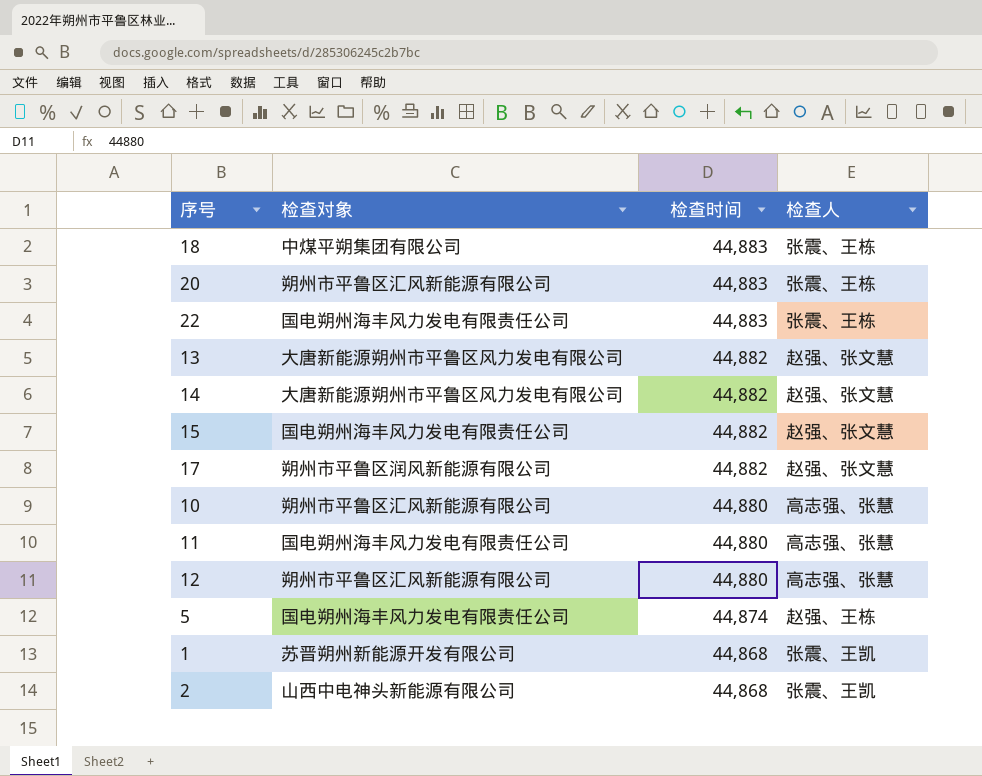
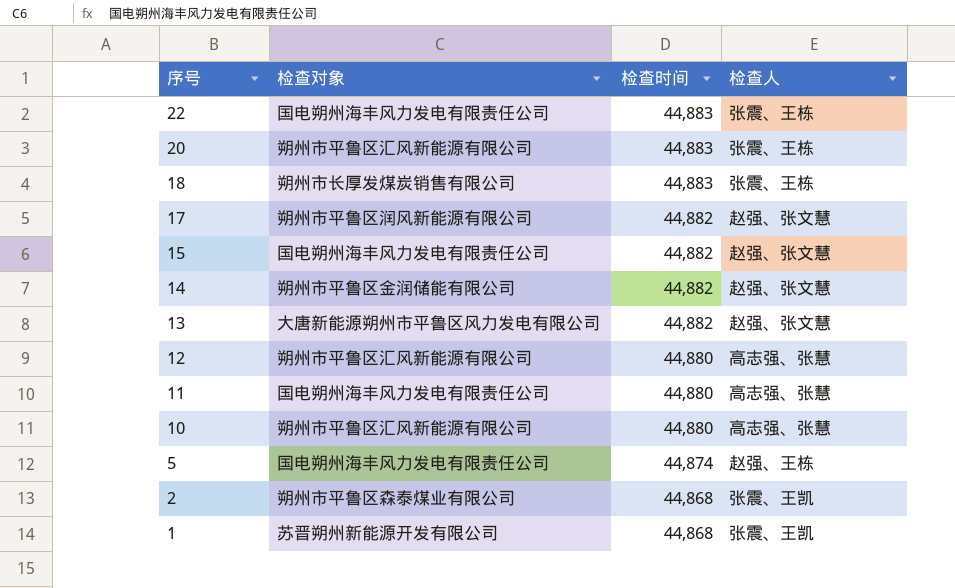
row order: 检查时间 descending -> 序号 descending
18 | 检查对象: 中煤平朔集团有限公司 -> 朔州市长厚发煤炭销售有限公司
14 | 检查对象: 大唐新能源朔州市平鲁区风力发电有限公司 -> 朔州市平鲁区金润储能有限公司
2 | 检查对象: 山西中电神头新能源有限公司 -> 朔州市平鲁区森泰煤业有限公司

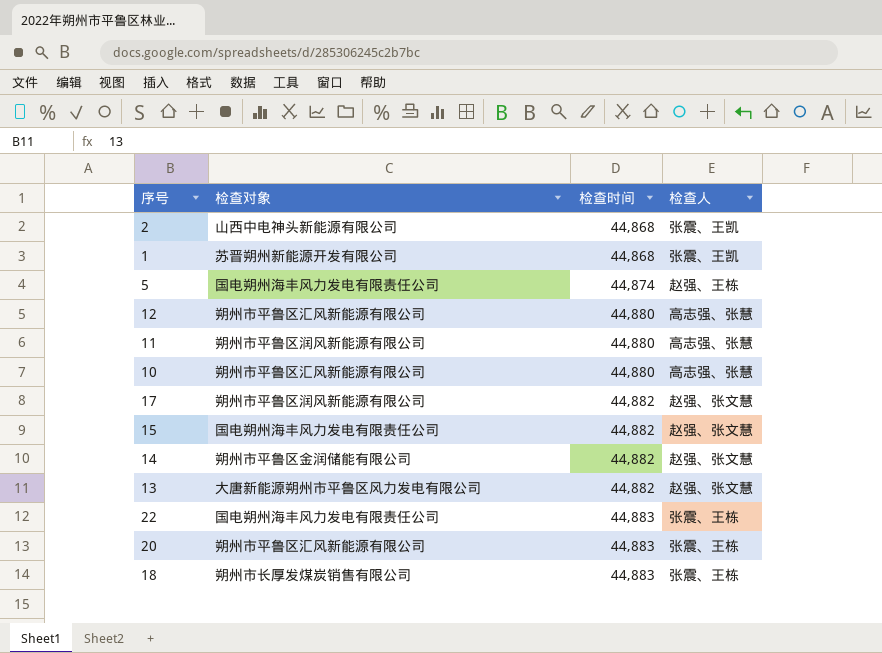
row order: 序号 descending -> 检查时间 ascending
2 | 检查对象: 朔州市平鲁区森泰煤业有限公司 -> 山西中电神头新能源有限公司
11 | 检查对象: 国电朔州海丰风力发电有限责任公司 -> 朔州市平鲁区润风新能源有限公司

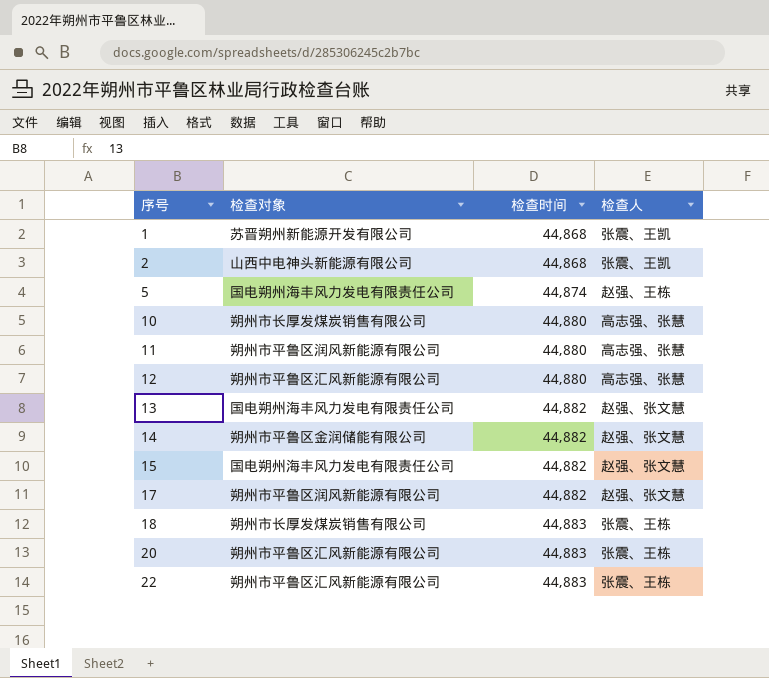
row order: 检查时间 ascending -> 序号 ascending
10 | 检查对象: 朔州市平鲁区汇风新能源有限公司 -> 朔州市长厚发煤炭销售有限公司
13 | 检查对象: 大唐新能源朔州市平鲁区风力发电有限公司 -> 国电朔州海丰风力发电有限责任公司
22 | 检查对象: 国电朔州海丰风力发电有限责任公司 -> 朔州市平鲁区汇风新能源有限公司

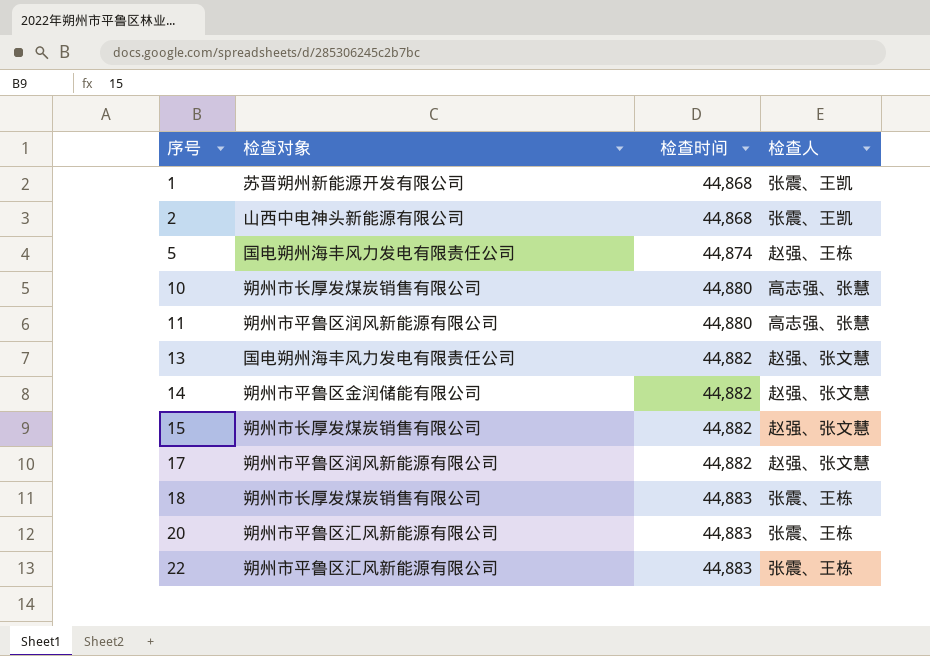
row 12: 朔州市平鲁区汇风新能源有限公司 | 44,880 | 高志强、张慧 -> none
15 | 检查对象: 国电朔州海丰风力发电有限责任公司 -> 朔州市长厚发煤炭销售有限公司

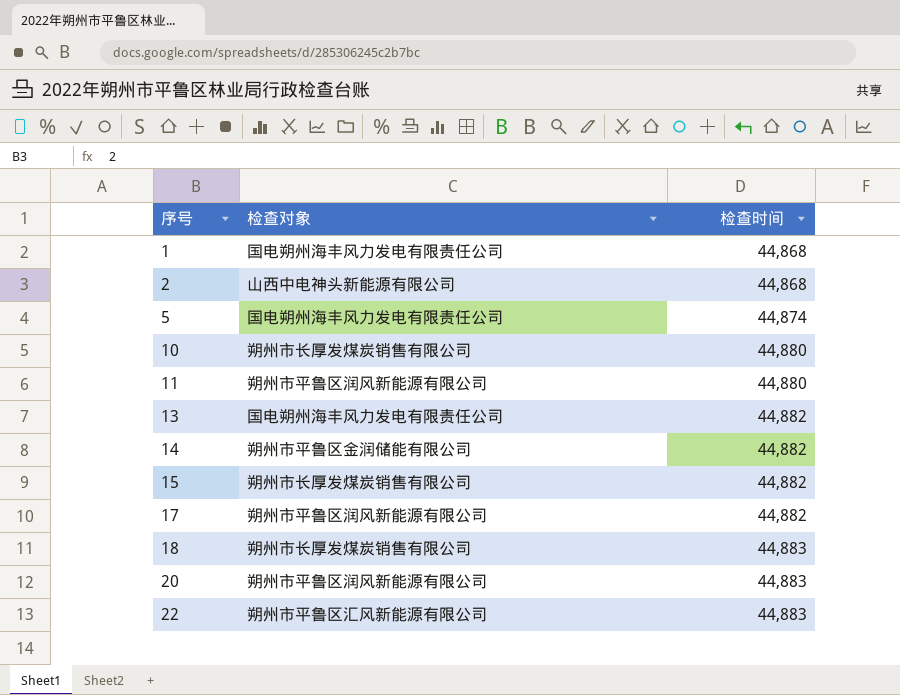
column 检查人 | position: 4 -> none
1 | 检查对象: 苏晋朔州新能源开发有限公司 -> 国电朔州海丰风力发电有限责任公司
20 | 检查对象: 朔州市平鲁区汇风新能源有限公司 -> 朔州市平鲁区润风新能源有限公司

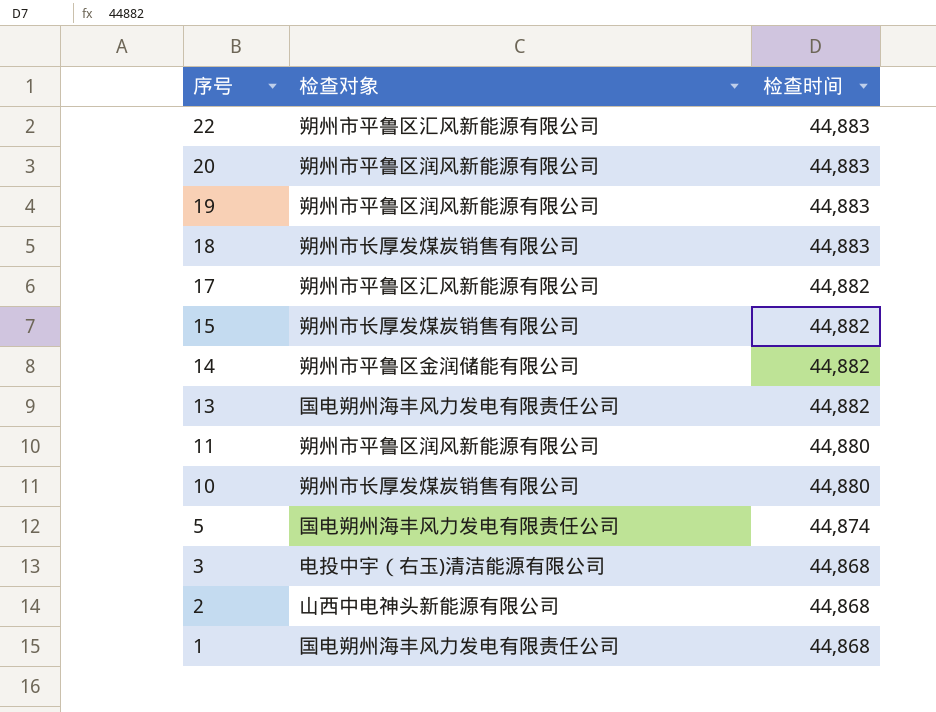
row order: 序号 ascending -> 序号 descending
row 19: none -> 朔州市平鲁区润风新能源有限公司 | 44,883
17 | 检查对象: 朔州市平鲁区润风新能源有限公司 -> 朔州市平鲁区汇风新能源有限公司
row 3: none -> 电投中宇（右玉)清洁能源有限公司 | 44,868

